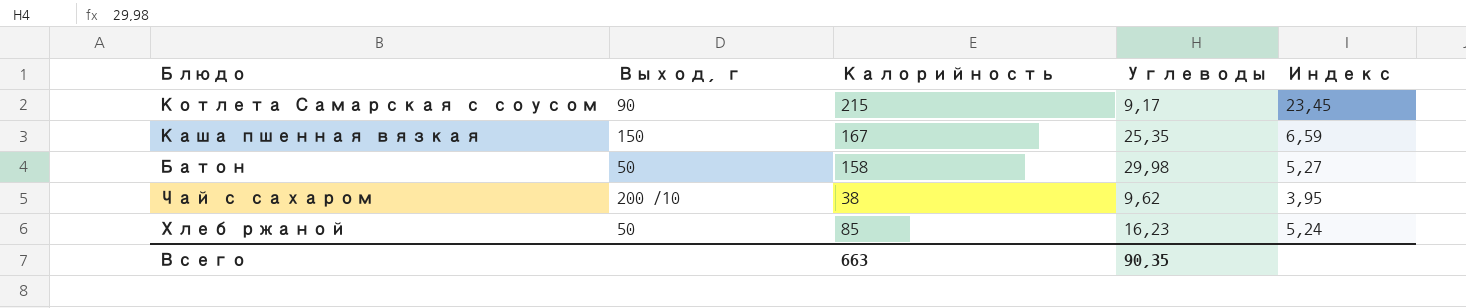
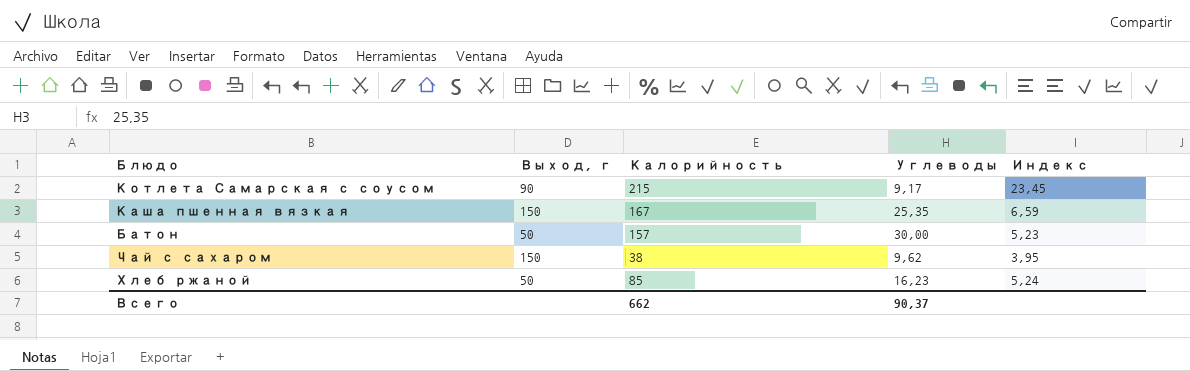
Батон | Калорийность: 158 -> 157
Батон | Углеводы: 29,98 -> 30,00
Батон | Индекс: 5,27 -> 5,23
Чай с сахаром | Выход, г: 200 /10 -> 150
Всего | Калорийность: 663 -> 662
Всего | Углеводы: 90,35 -> 90,37

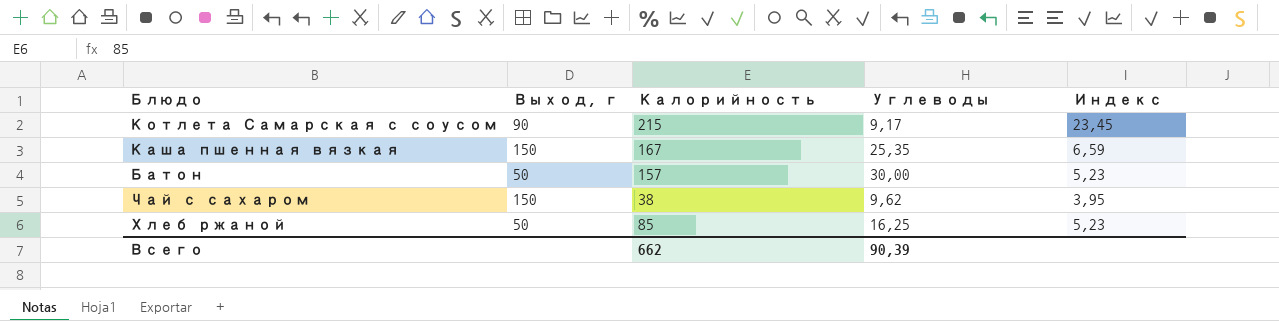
Хлеб ржаной | Углеводы: 16,23 -> 16,25
Хлеб ржаной | Индекс: 5,24 -> 5,23
Всего | Углеводы: 90,37 -> 90,39

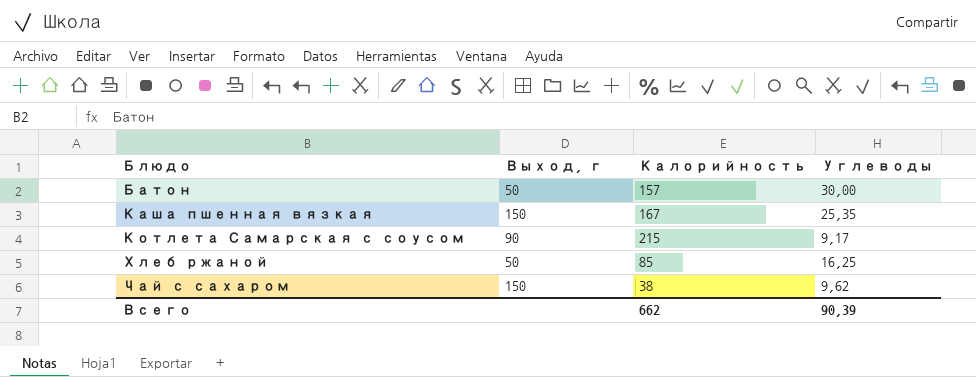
row order: none -> Блюдо ascending
column Индекс | formula: [Калорийность] / [Углеводы] -> none

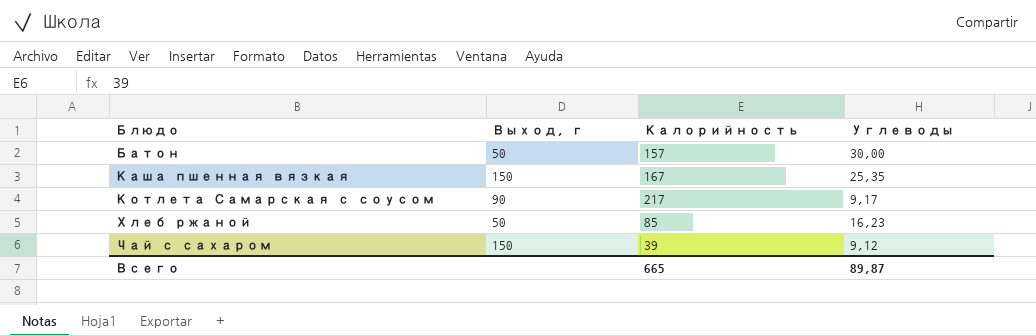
Котлета Самарская с соусом | Калорийность: 215 -> 217
Хлеб ржаной | Углеводы: 16,25 -> 16,23
Чай с сахаром | Калорийность: 38 -> 39
Чай с сахаром | Углеводы: 9,62 -> 9,12
Всего | Калорийность: 662 -> 665
Всего | Углеводы: 90,39 -> 89,87

